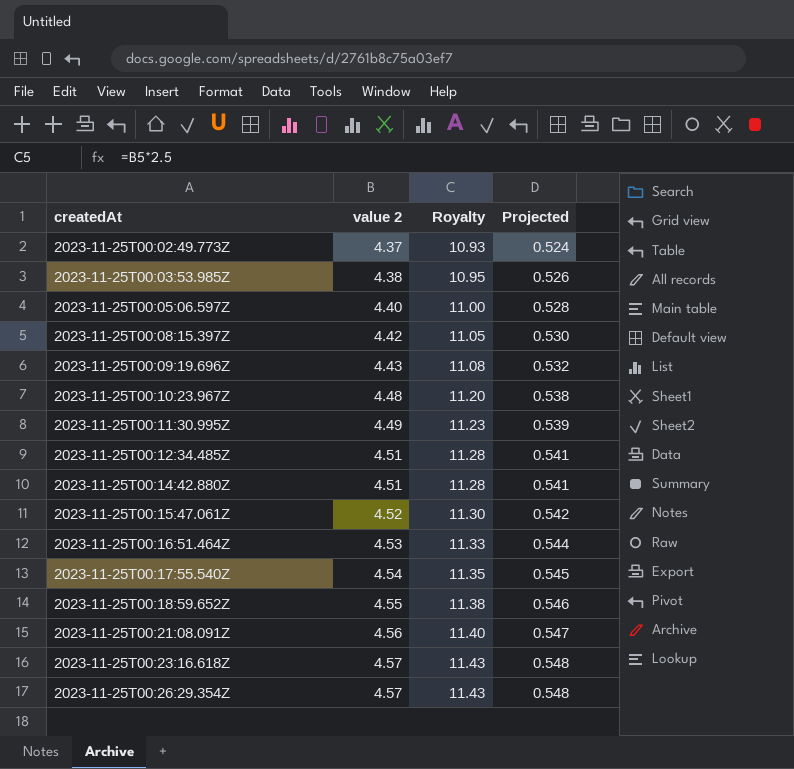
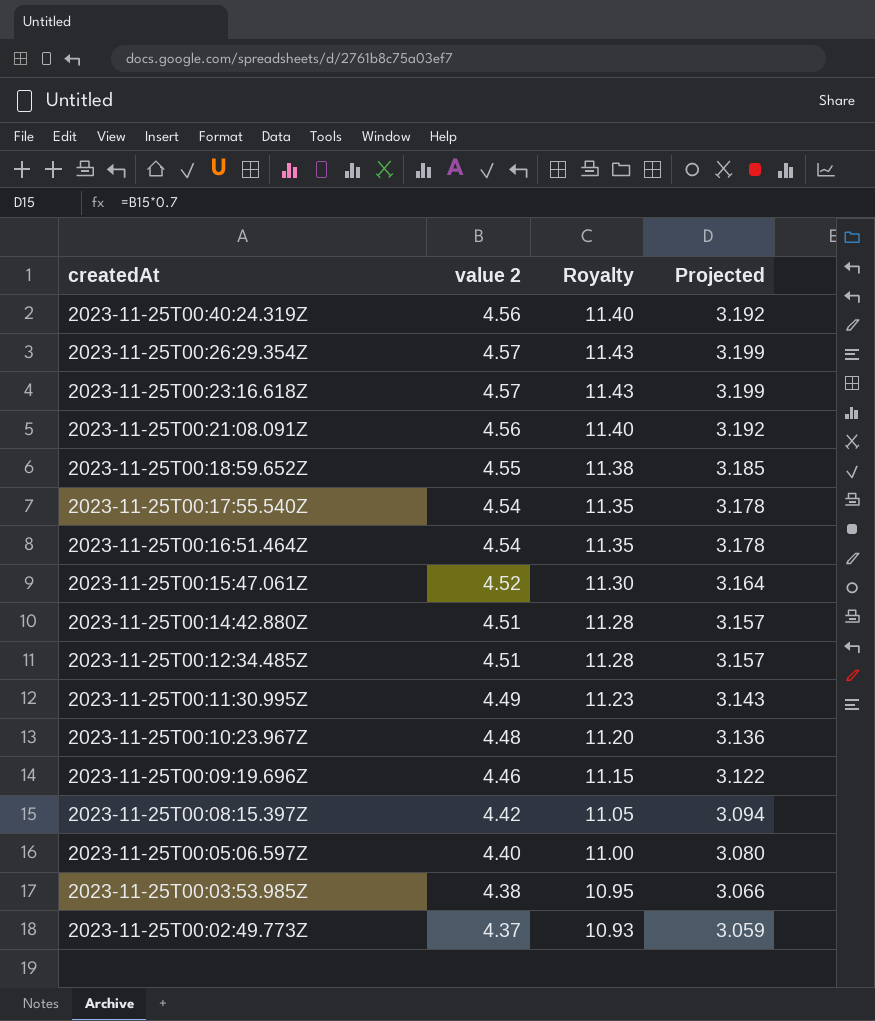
row order: createdAt ascending -> createdAt descending
column Projected | formula: [value 2] * 0.12 -> [value 2] * 0.7
row 2023-11-25T00:40:24.319Z: none -> 4.56 | 11.40 | 3.192
2023-11-25T00:16:51.464Z | value 2: 4.53 -> 4.54
2023-11-25T00:16:51.464Z | Royalty: 11.33 -> 11.35
2023-11-25T00:09:19.696Z | value 2: 4.43 -> 4.46
2023-11-25T00:09:19.696Z | Royalty: 11.08 -> 11.15

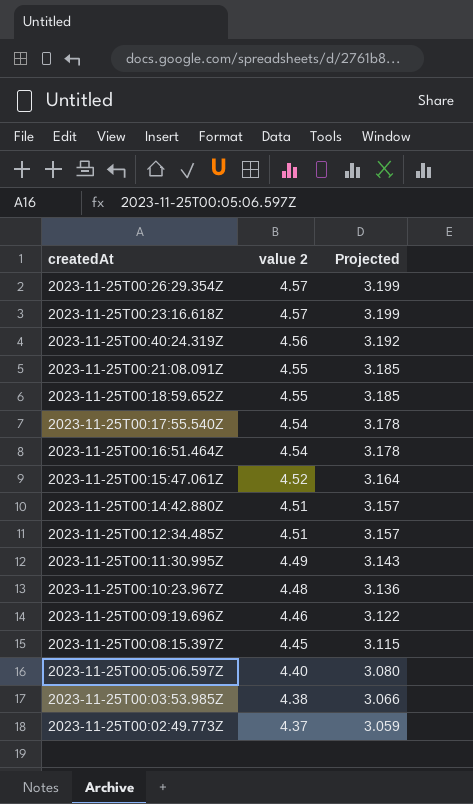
row order: createdAt descending -> value 2 descending
column Royalty | formula: [value 2] * 2.5 -> none
2023-11-25T00:21:08.091Z | value 2: 4.56 -> 4.55
2023-11-25T00:21:08.091Z | Projected: 3.192 -> 3.185
2023-11-25T00:08:15.397Z | value 2: 4.42 -> 4.45
2023-11-25T00:08:15.397Z | Projected: 3.094 -> 3.115

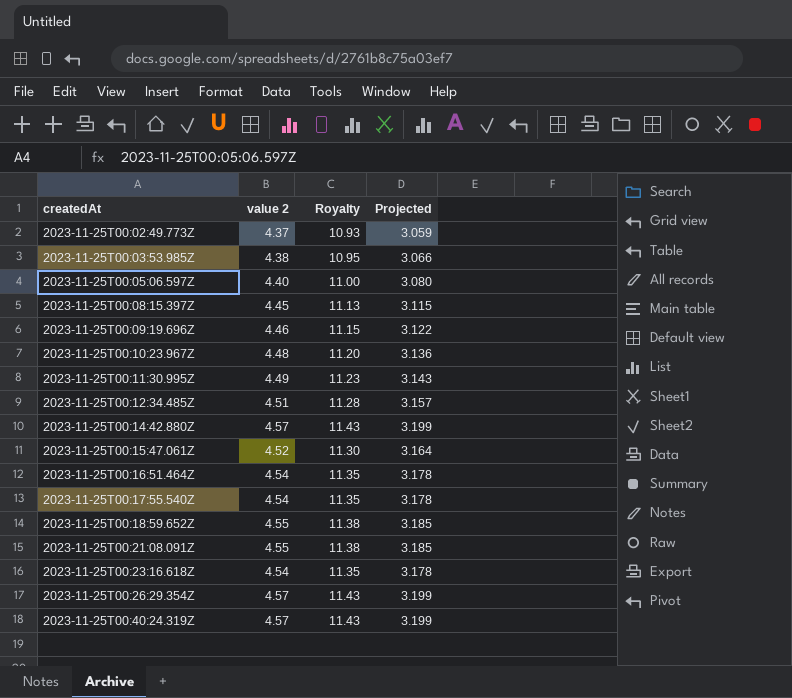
row order: value 2 descending -> createdAt ascending
column Royalty | formula: none -> [value 2] * 2.5
2023-11-25T00:14:42.880Z | value 2: 4.51 -> 4.57
2023-11-25T00:14:42.880Z | Projected: 3.157 -> 3.199
2023-11-25T00:23:16.618Z | value 2: 4.57 -> 4.54
2023-11-25T00:23:16.618Z | Projected: 3.199 -> 3.178
2023-11-25T00:40:24.319Z | value 2: 4.56 -> 4.57
2023-11-25T00:40:24.319Z | Projected: 3.192 -> 3.199

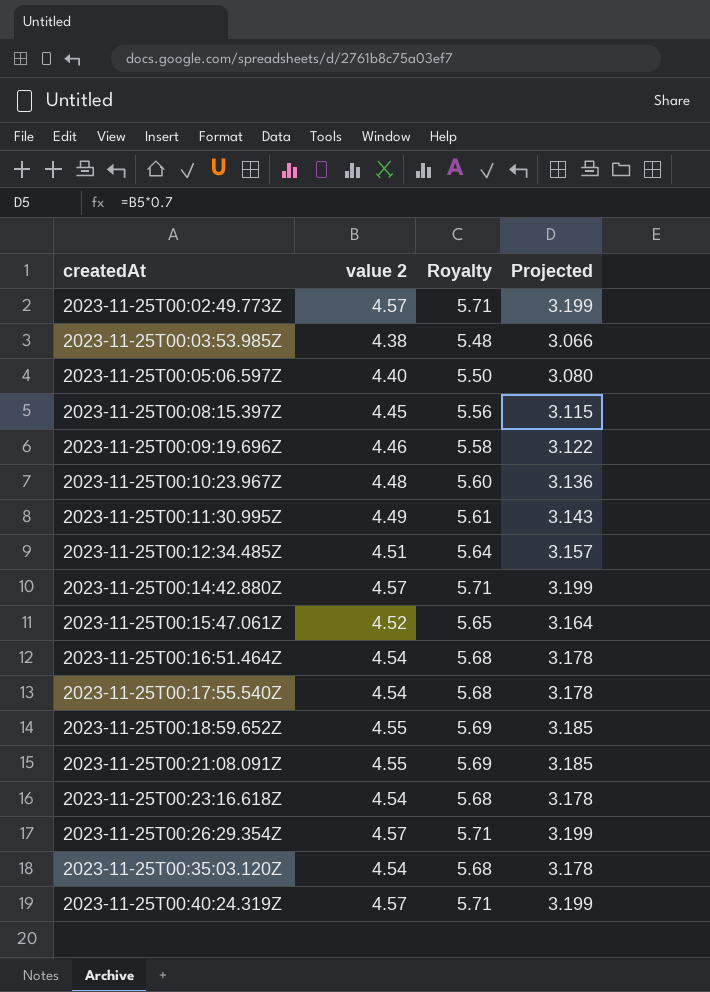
column Royalty | formula: [value 2] * 2.5 -> [value 2] * 1.25
2023-11-25T00:02:49.773Z | value 2: 4.37 -> 4.57
2023-11-25T00:02:49.773Z | Projected: 3.059 -> 3.199
row 2023-11-25T00:35:03.120Z: none -> 4.54 | 5.68 | 3.178

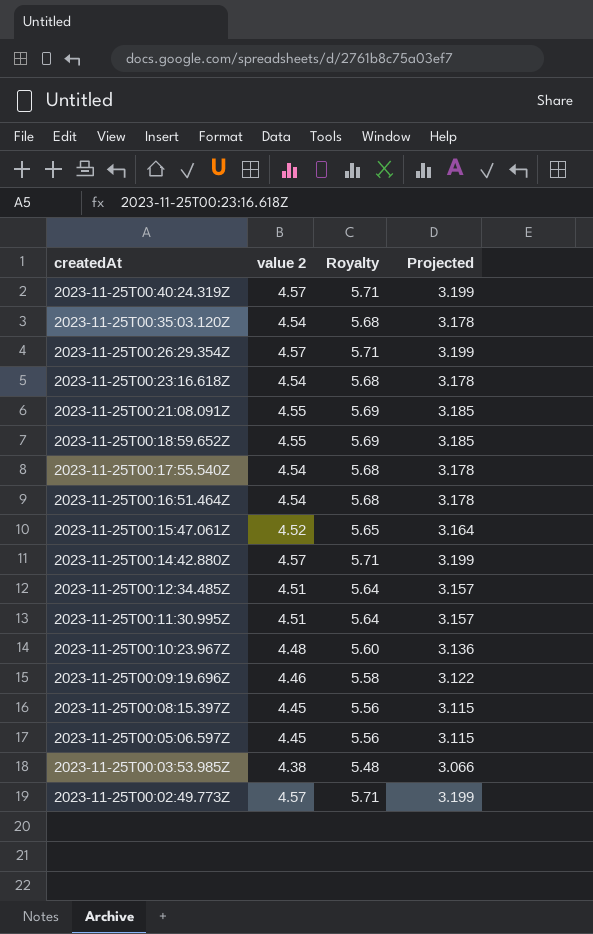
row order: createdAt ascending -> createdAt descending
2023-11-25T00:11:30.995Z | value 2: 4.49 -> 4.51
2023-11-25T00:11:30.995Z | Royalty: 5.61 -> 5.64
2023-11-25T00:11:30.995Z | Projected: 3.143 -> 3.157
2023-11-25T00:05:06.597Z | value 2: 4.40 -> 4.45
2023-11-25T00:05:06.597Z | Royalty: 5.50 -> 5.56
2023-11-25T00:05:06.597Z | Projected: 3.080 -> 3.115

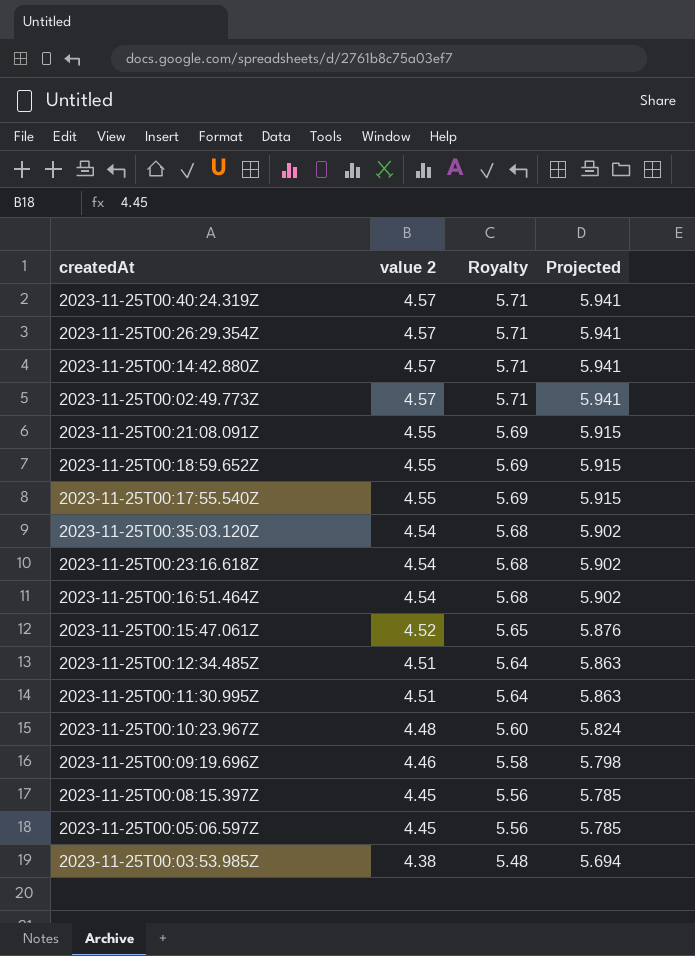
row order: createdAt descending -> value 2 descending
column Projected | formula: [value 2] * 0.7 -> [value 2] * 1.3
2023-11-25T00:17:55.540Z | value 2: 4.54 -> 4.55
2023-11-25T00:17:55.540Z | Royalty: 5.68 -> 5.69

